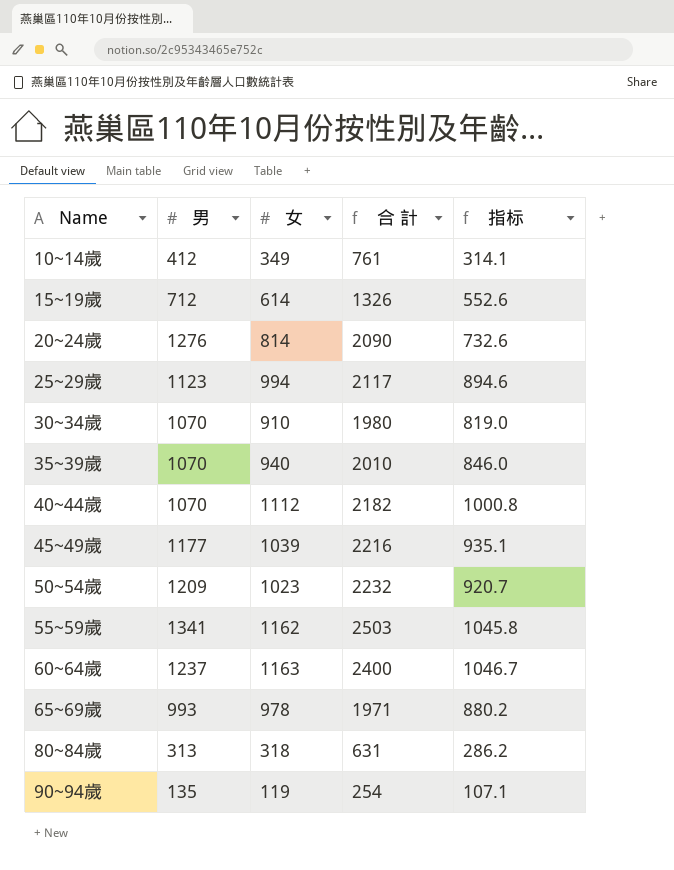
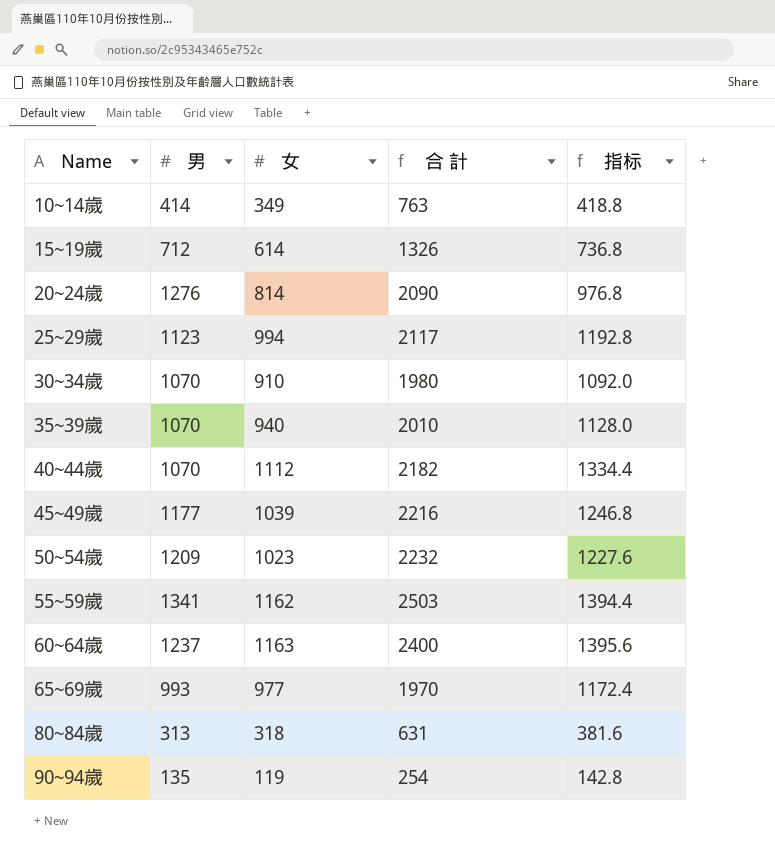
column 指标 | formula: [女] * 0.9 -> [女] * 1.2
10~14歲 | 男: 412 -> 414
10~14歲 | 合 計: 761 -> 763
65~69歲 | 女: 978 -> 977
65~69歲 | 合 計: 1971 -> 1970

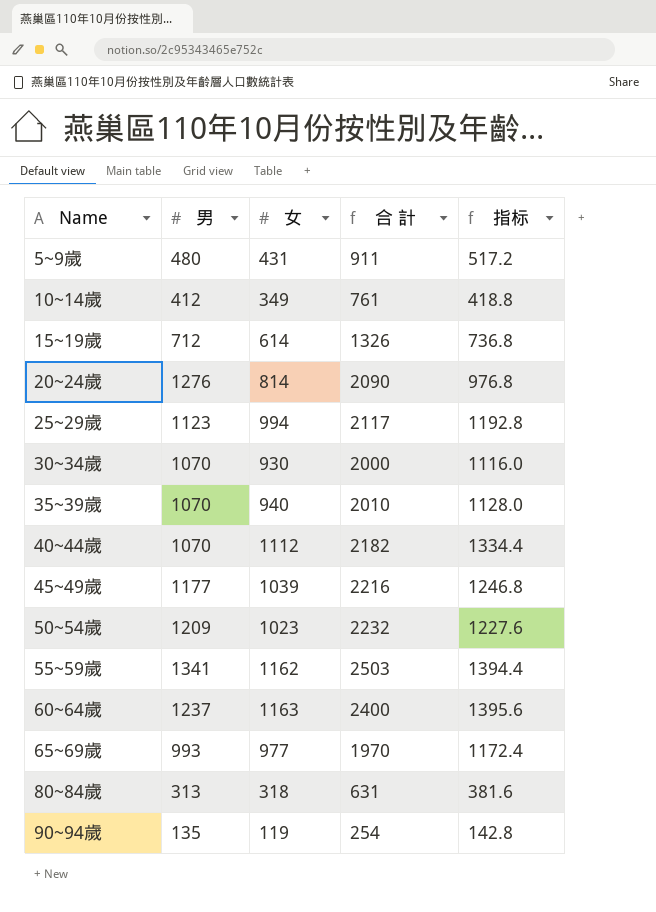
row 5~9歲: none -> 480 | 431 | 911 | 517.2
10~14歲 | 男: 414 -> 412
10~14歲 | 合 計: 763 -> 761
30~34歲 | 女: 910 -> 930
30~34歲 | 合 計: 1980 -> 2000
30~34歲 | 指标: 1092.0 -> 1116.0

